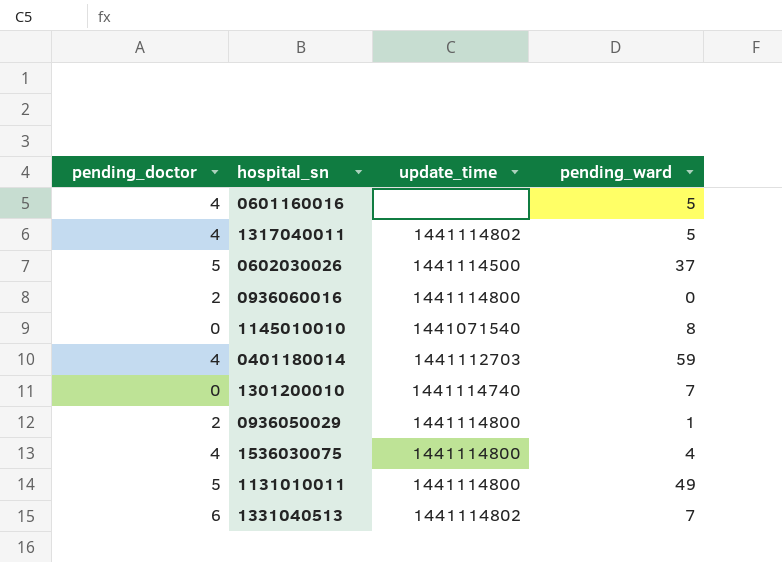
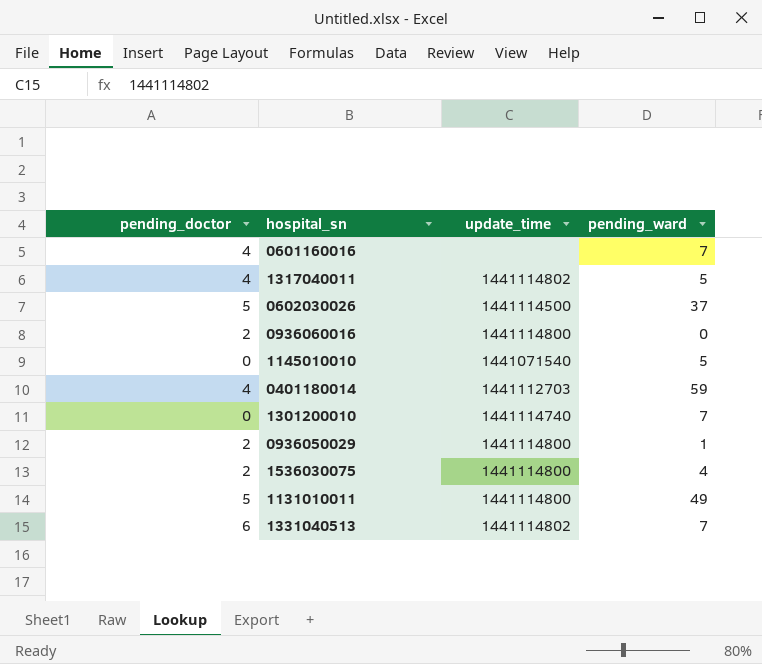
0601160016 | pending_ward: 5 -> 7
1145010010 | pending_ward: 8 -> 5
1536030075 | pending_doctor: 4 -> 2

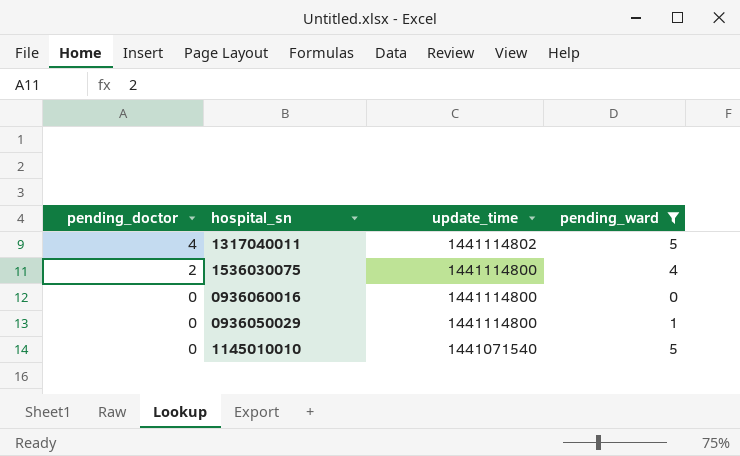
filter: none -> pending_ward <= 5
row order: none -> pending_doctor descending
0936060016 | pending_doctor: 2 -> 0
0936050029 | pending_doctor: 2 -> 0

